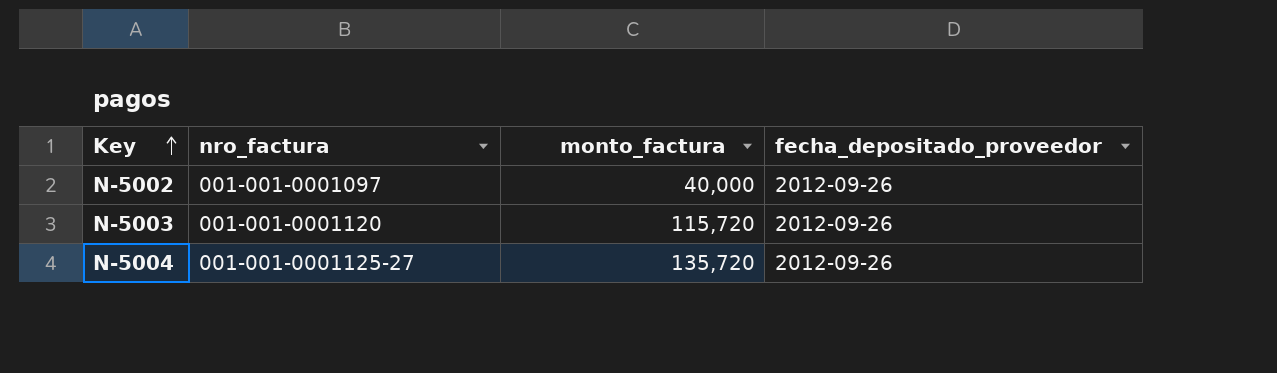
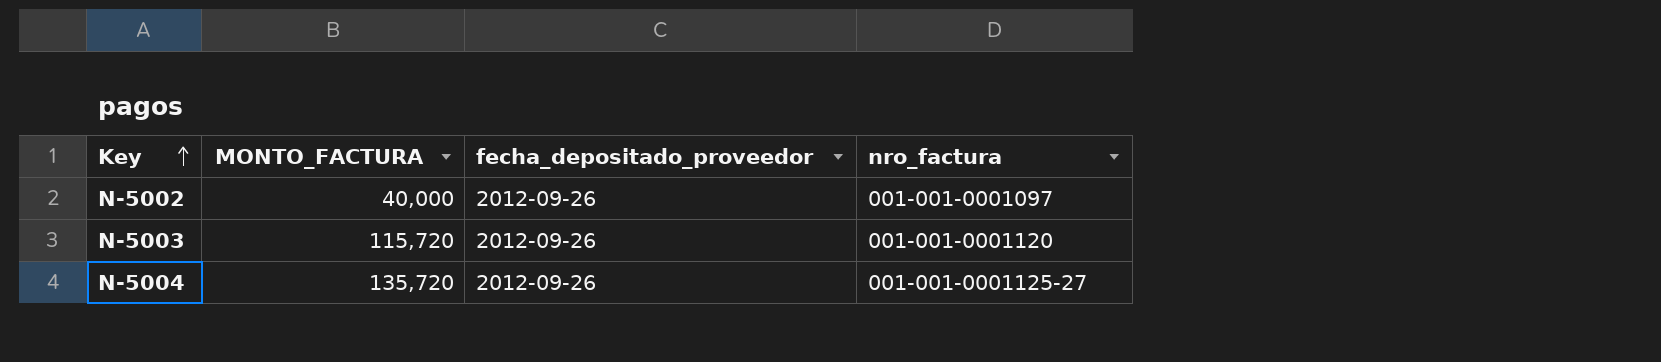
column name: monto_factura -> MONTO_FACTURA
column nro_factura | position: 2 -> 4

